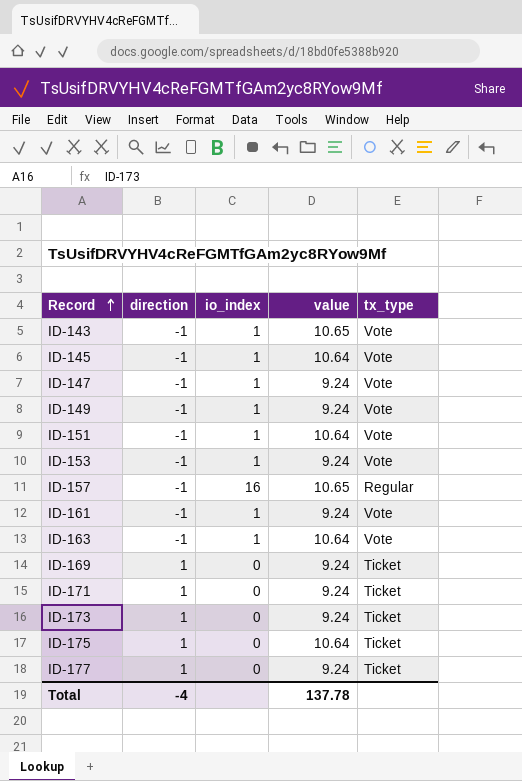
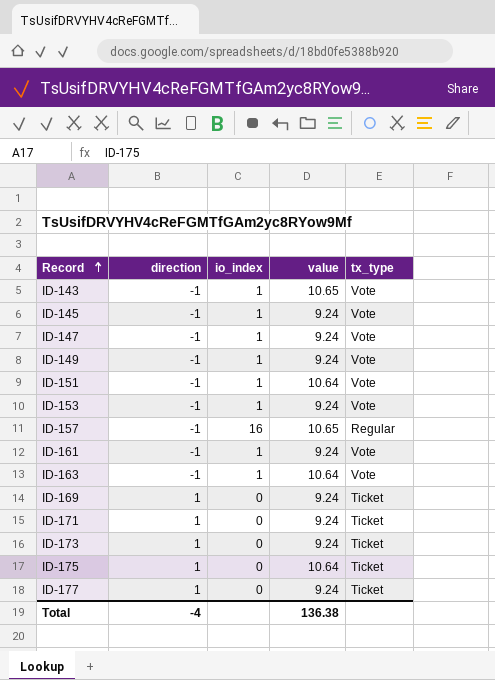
ID-145 | value: 10.64 -> 9.24
Total | value: 137.78 -> 136.38

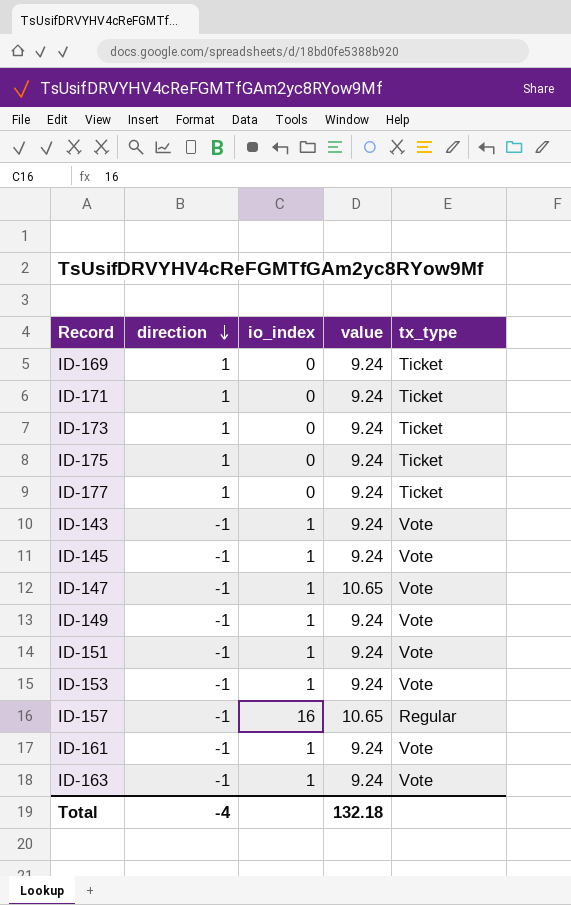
row order: Record ascending -> direction descending
ID-175 | value: 10.64 -> 9.24
ID-143 | value: 10.65 -> 9.24
ID-147 | value: 9.24 -> 10.65
ID-151 | value: 10.64 -> 9.24
ID-163 | value: 10.64 -> 9.24
Total | value: 136.38 -> 132.18

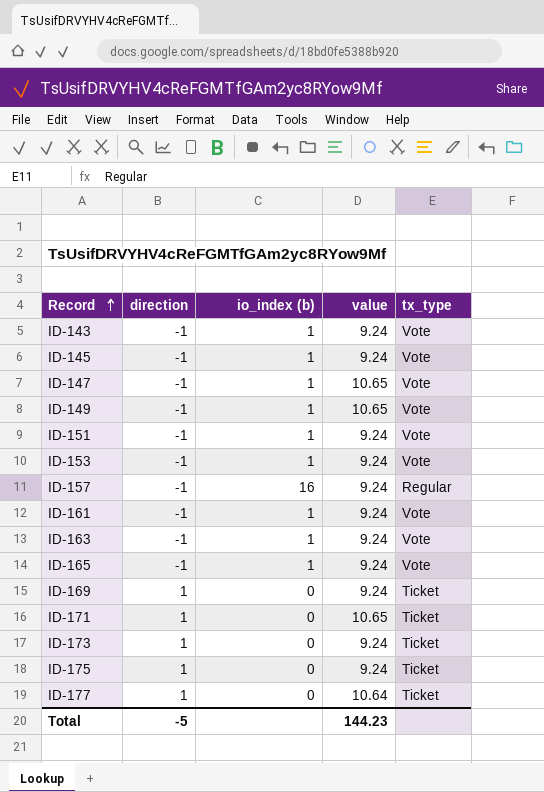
row order: direction descending -> Record ascending
column name: io_index -> io_index (b)
ID-149 | value: 9.24 -> 10.65
ID-157 | value: 10.65 -> 9.24
row ID-165: none -> -1 | 1 | 9.24 | Vote
ID-171 | value: 9.24 -> 10.65
ID-177 | value: 9.24 -> 10.64
Total | direction: -4 -> -5
Total | value: 132.18 -> 144.23

